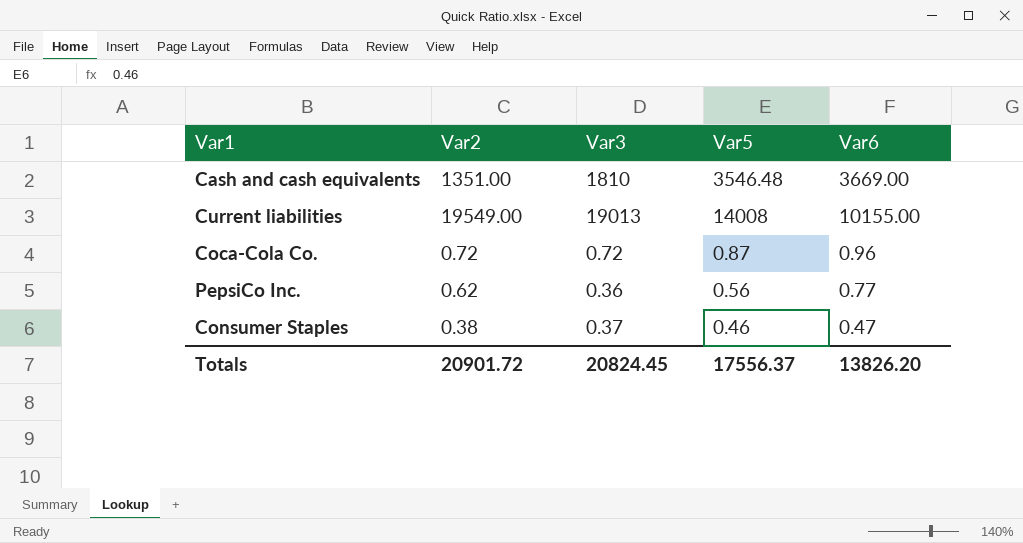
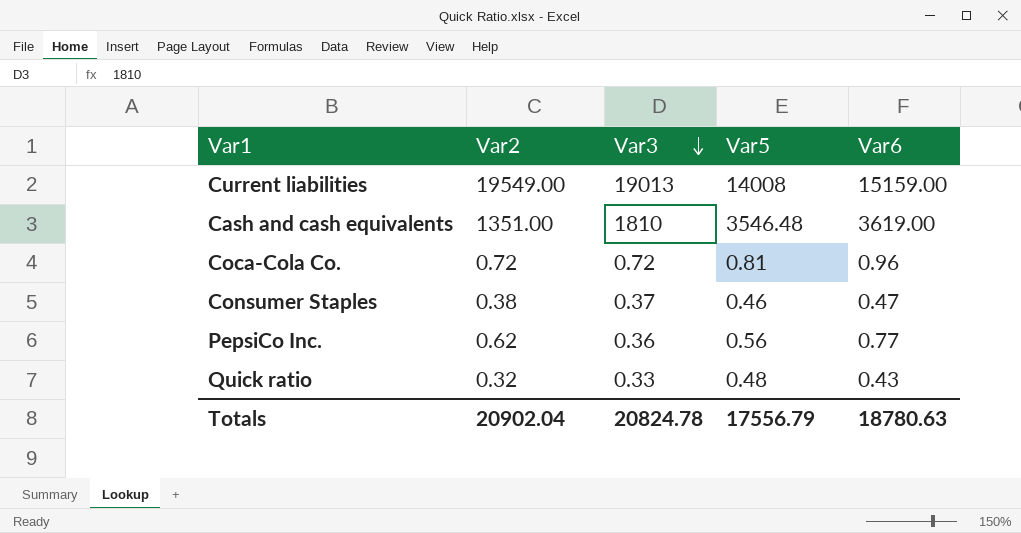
row order: none -> Var3 descending
Current liabilities | Var6: 10155.00 -> 15159.00
Cash and cash equivalents | Var6: 3669.00 -> 3619.00
Coca-Cola Co. | Var5: 0.87 -> 0.81
row Quick ratio: none -> 0.32 | 0.33 | 0.48 | 0.43
Totals | Var2: 20901.72 -> 20902.04
Totals | Var3: 20824.45 -> 20824.78
Totals | Var5: 17556.37 -> 17556.79
Totals | Var6: 13826.20 -> 18780.63

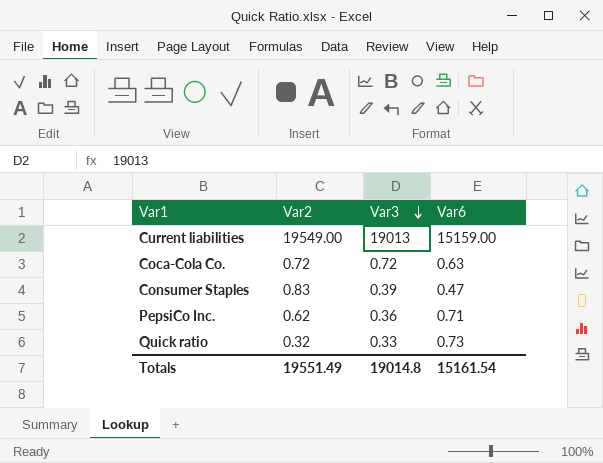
column Var5 | position: 4 -> none
row Cash and cash equivalents: 1351.00 | 1810 | 3546.48 | 3619.00 -> none
Coca-Cola Co. | Var6: 0.96 -> 0.63
Consumer Staples | Var2: 0.38 -> 0.83
Consumer Staples | Var3: 0.37 -> 0.39
PepsiCo Inc. | Var6: 0.77 -> 0.71
Quick ratio | Var6: 0.43 -> 0.73
Totals | Var2: 20902.04 -> 19551.49
Totals | Var3: 20824.78 -> 19014.8
Totals | Var6: 18780.63 -> 15161.54

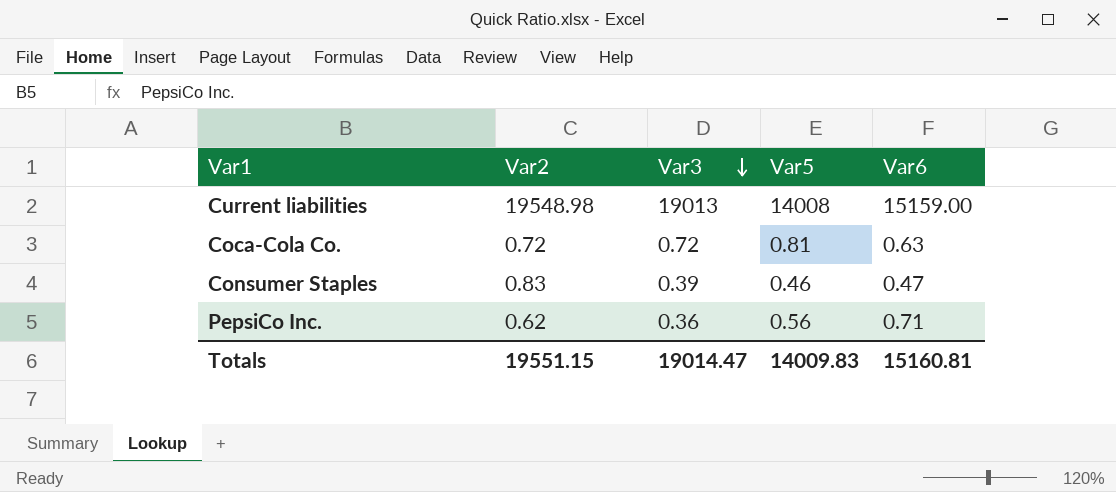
column Var5 | position: none -> 4
row Quick ratio: 0.32 | 0.33 | 0.73 -> none
Current liabilities | Var2: 19549.00 -> 19548.98
Totals | Var2: 19551.49 -> 19551.15
Totals | Var3: 19014.8 -> 19014.47
Totals | Var6: 15161.54 -> 15160.81

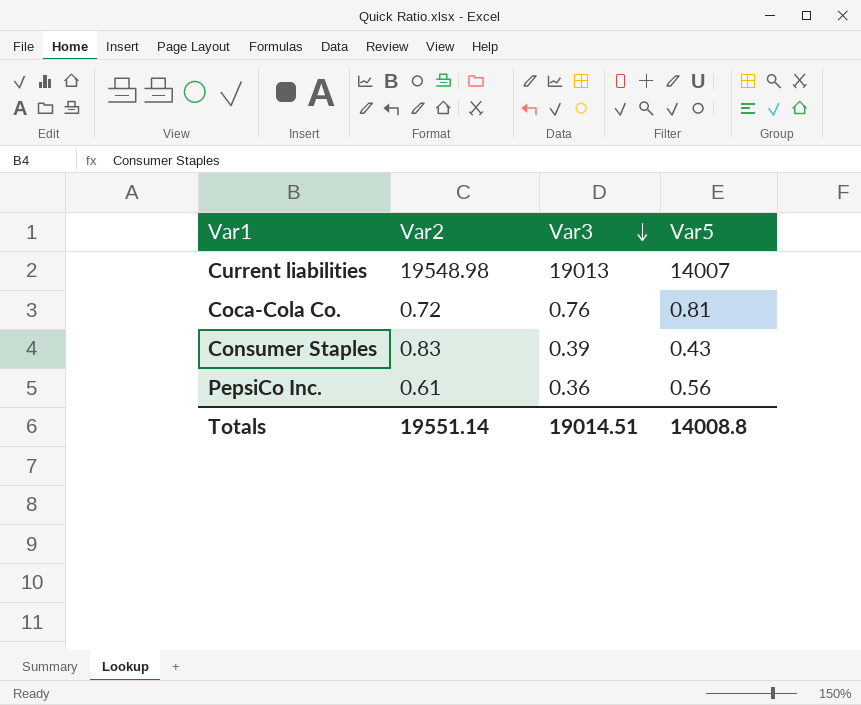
column Var6 | position: 5 -> none
Current liabilities | Var5: 14008 -> 14007
Coca-Cola Co. | Var3: 0.72 -> 0.76
Consumer Staples | Var5: 0.46 -> 0.43
PepsiCo Inc. | Var2: 0.62 -> 0.61
Totals | Var2: 19551.15 -> 19551.14
Totals | Var3: 19014.47 -> 19014.51
Totals | Var5: 14009.83 -> 14008.8

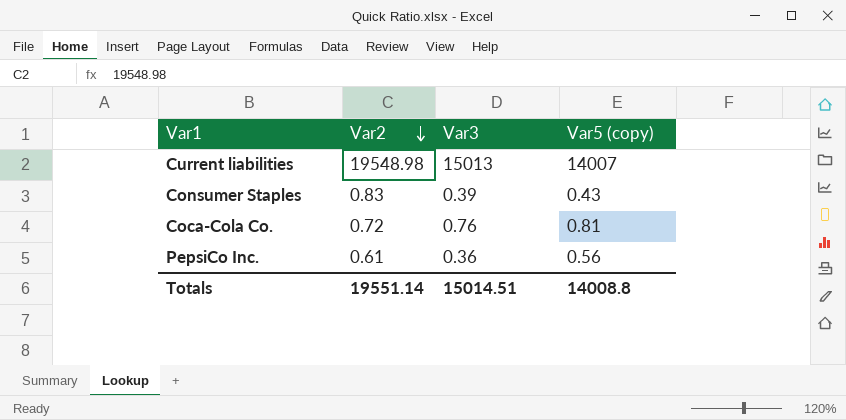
row order: Var3 descending -> Var2 descending
column name: Var5 -> Var5 (copy)
Current liabilities | Var3: 19013 -> 15013
Totals | Var3: 19014.51 -> 15014.51

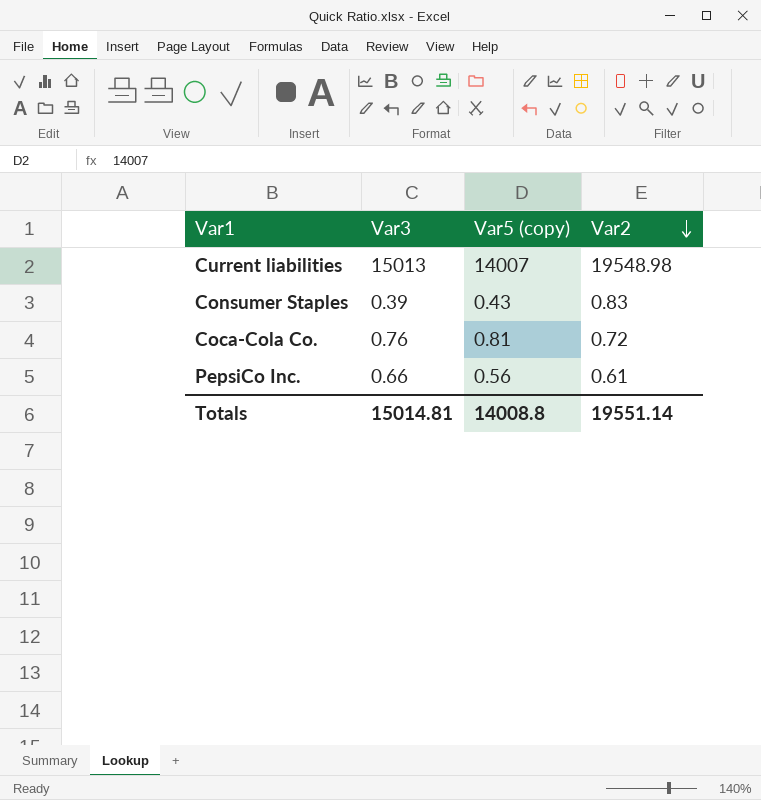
column Var2 | position: 2 -> 4
PepsiCo Inc. | Var3: 0.36 -> 0.66
Totals | Var3: 15014.51 -> 15014.81

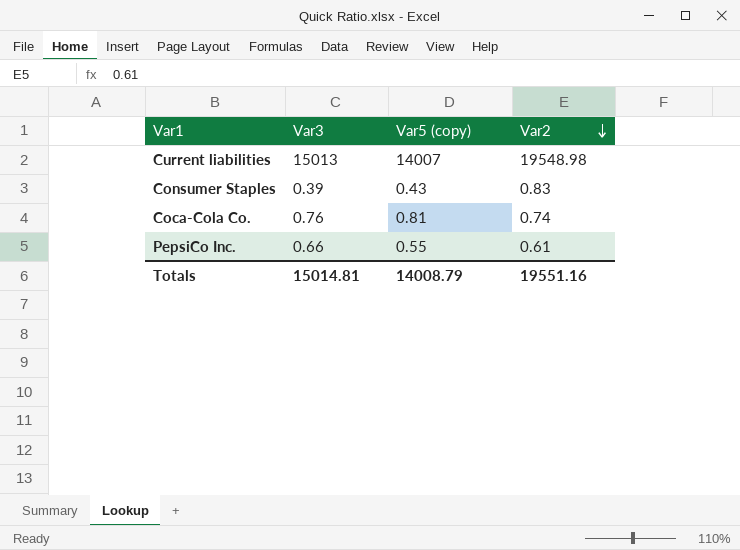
Coca-Cola Co. | Var2: 0.72 -> 0.74
PepsiCo Inc. | Var5 (copy): 0.56 -> 0.55
Totals | Var5 (copy): 14008.8 -> 14008.79
Totals | Var2: 19551.14 -> 19551.16

